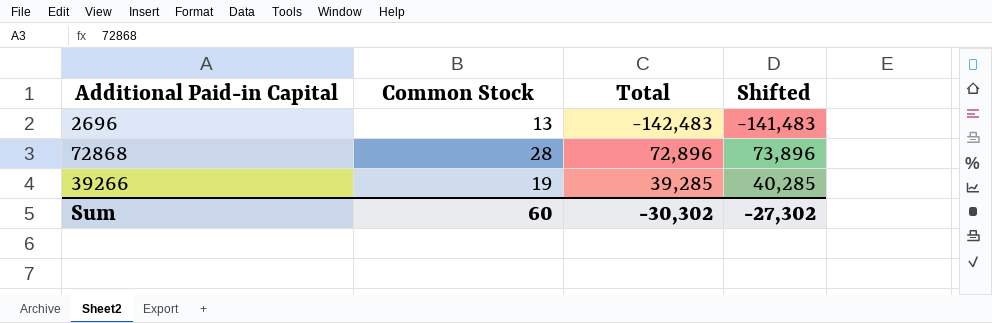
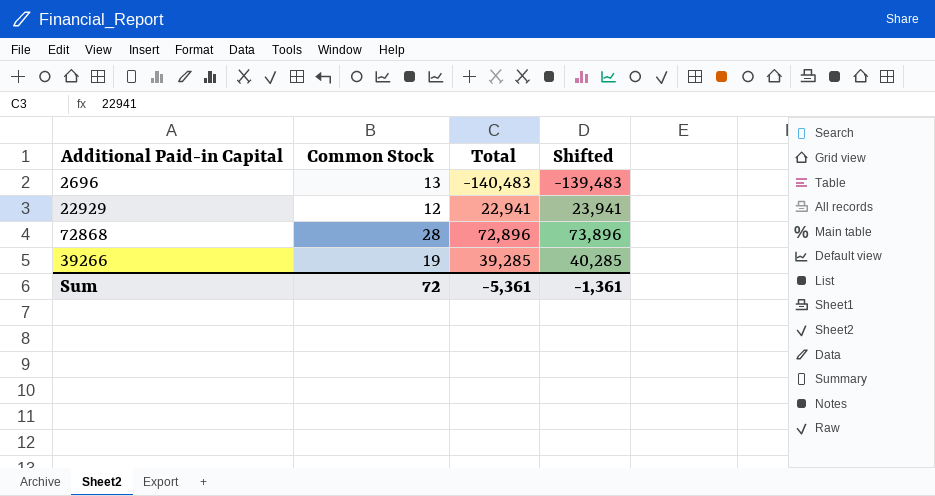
2696 | Total: -142,483 -> -140,483
2696 | Shifted: -141,483 -> -139,483
row 22929: none -> 12 | 22,941 | 23,941
Sum | Common Stock: 60 -> 72
Sum | Total: -30,302 -> -5,361
Sum | Shifted: -27,302 -> -1,361

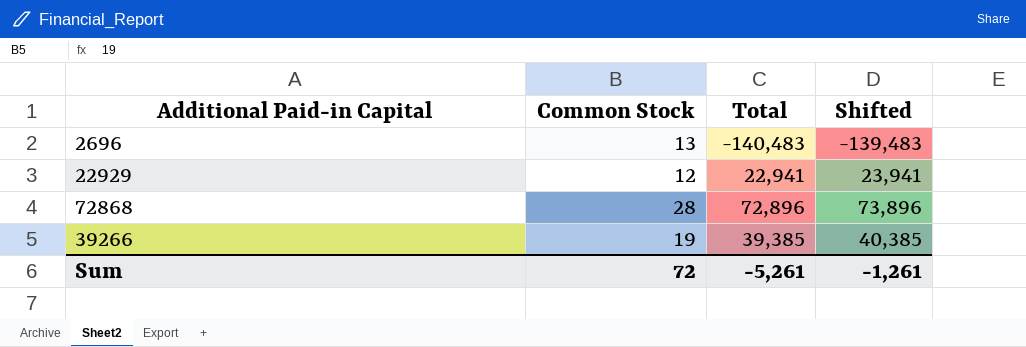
39266 | Total: 39,285 -> 39,385
39266 | Shifted: 40,285 -> 40,385
Sum | Total: -5,361 -> -5,261
Sum | Shifted: -1,361 -> -1,261

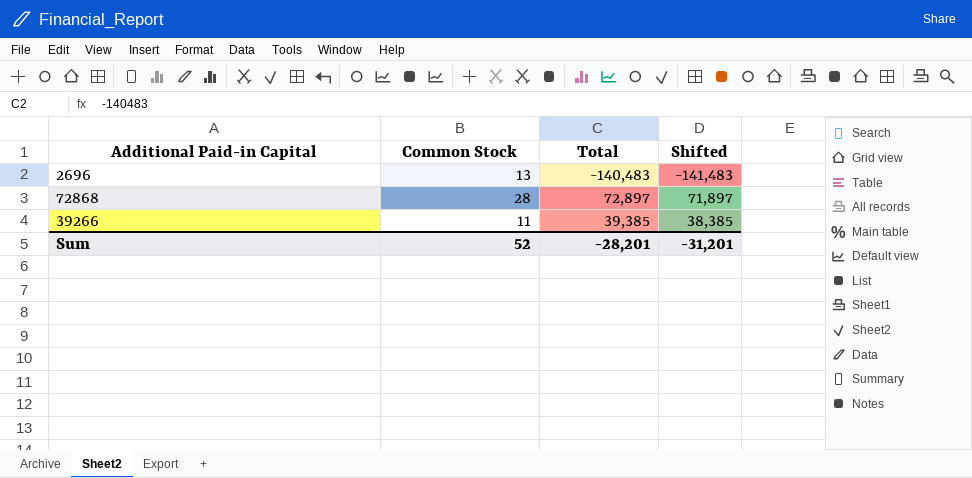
column Shifted | formula: [Total] + 1000 -> [Total] - 1000
row 22929: 12 | 22,941 | 23,941 -> none
72868 | Total: 72,896 -> 72,897
39266 | Common Stock: 19 -> 11
Sum | Common Stock: 72 -> 52
Sum | Total: -5,261 -> -28,201
Sum | Shifted: -1,261 -> -31,201

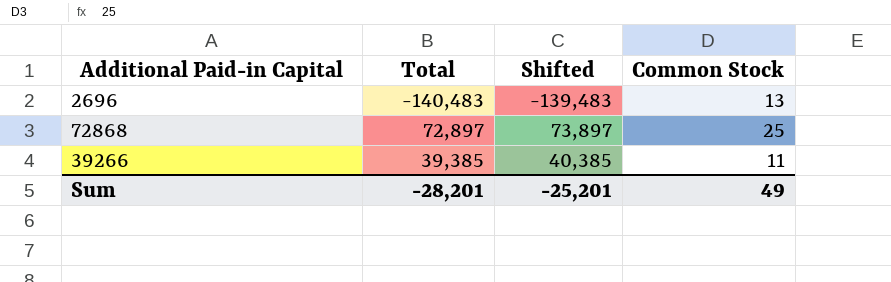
column Shifted | formula: [Total] - 1000 -> [Total] + 1000
column Common Stock | position: 2 -> 4
72868 | Common Stock: 28 -> 25
Sum | Shifted: -31,201 -> -25,201
Sum | Common Stock: 52 -> 49

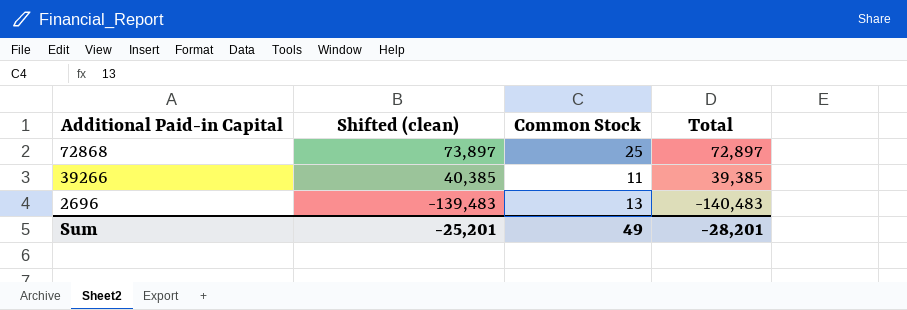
row order: none -> Additional Paid-in Capital descending
column name: Shifted -> Shifted (clean)
column Total | position: 2 -> 4

